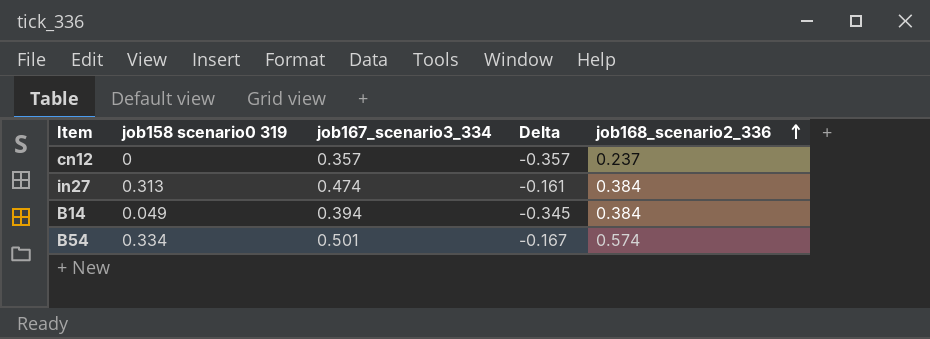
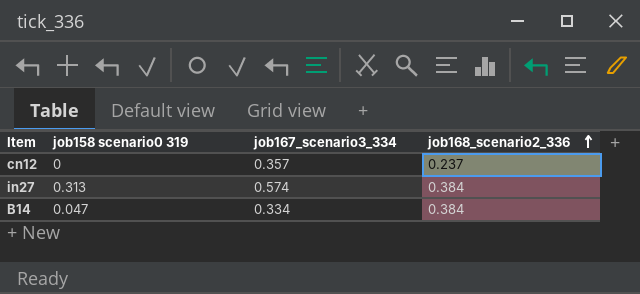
column Delta | formula: [job158 scenario0 319] - [job167_scenario3_334] -> none
row B54: 0.334 | 0.501 | -0.167 | 0.574 -> none
in27 | job167_scenario3_334: 0.474 -> 0.574
B14 | job158 scenario0 319: 0.049 -> 0.047
B14 | job167_scenario3_334: 0.394 -> 0.334

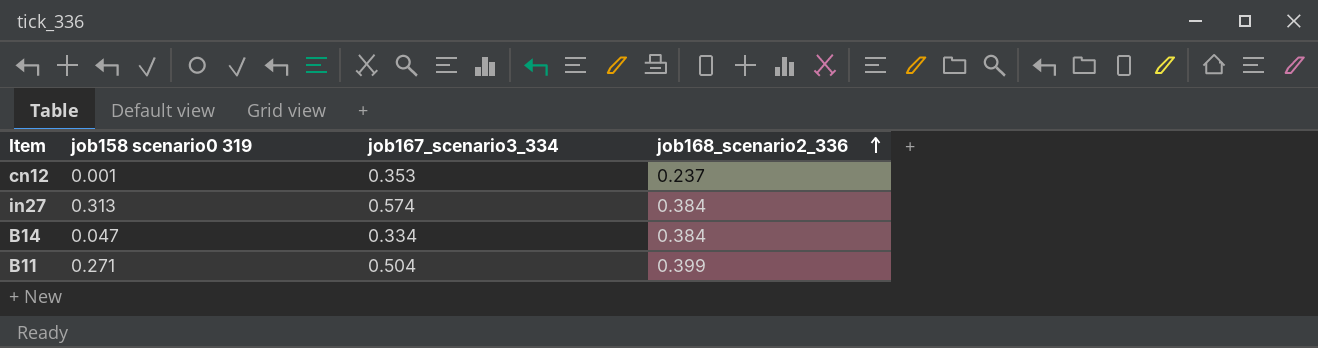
cn12 | job158 scenario0 319: 0 -> 0.001
cn12 | job167_scenario3_334: 0.357 -> 0.353
row B11: none -> 0.271 | 0.504 | 0.399

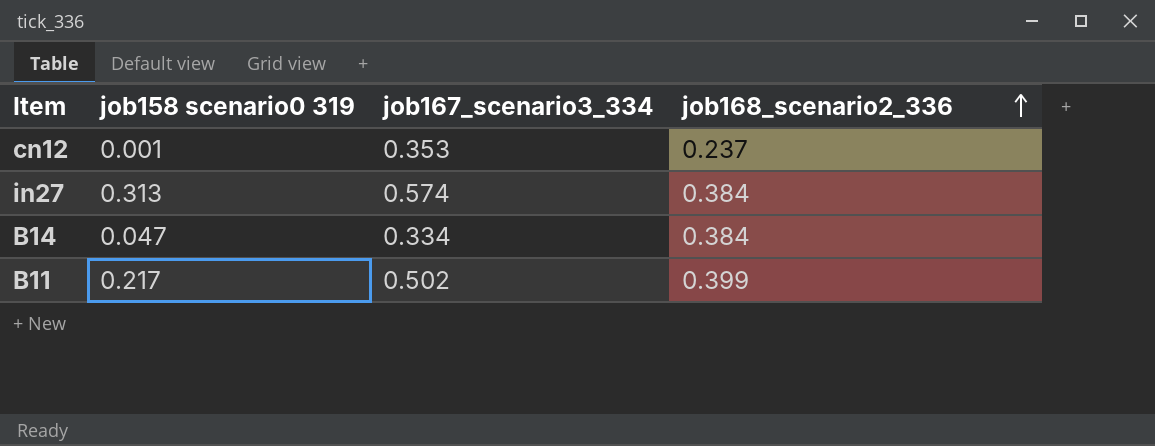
B11 | job158 scenario0 319: 0.271 -> 0.217
B11 | job167_scenario3_334: 0.504 -> 0.502

